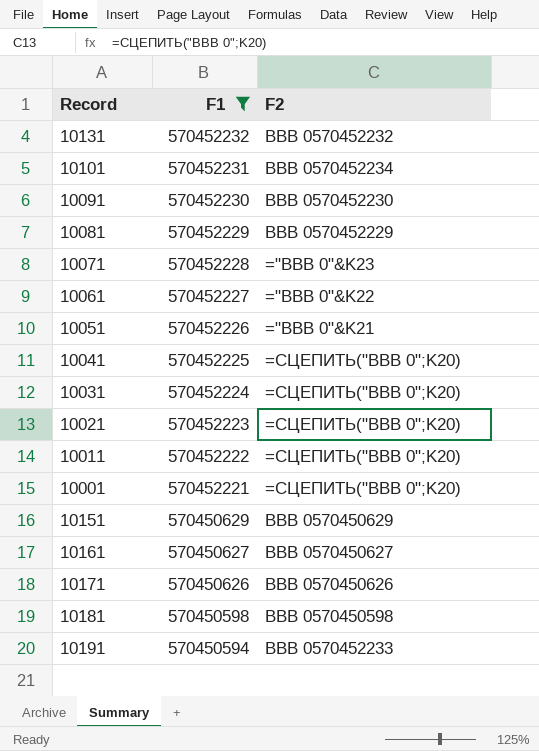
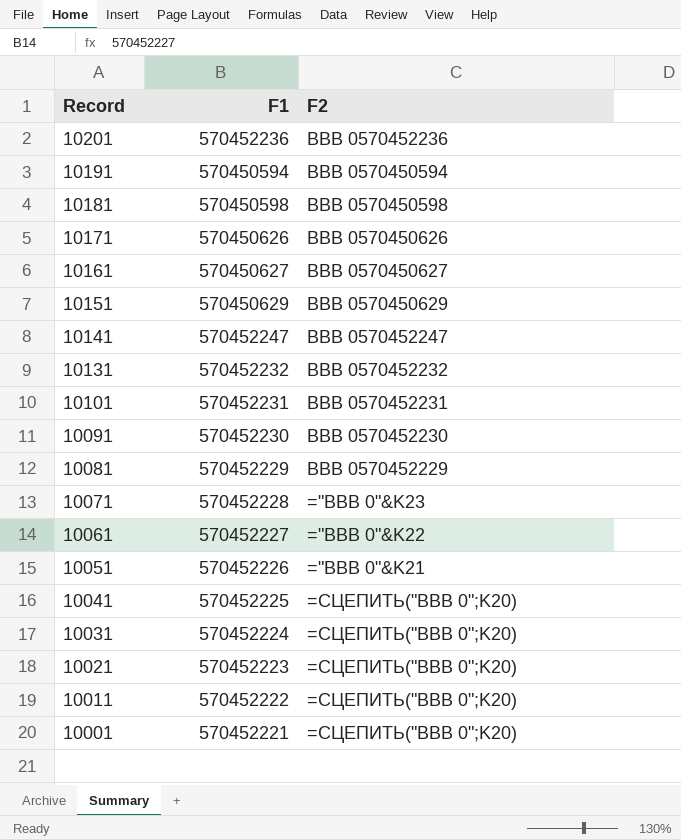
filter: F1 <= 570452232 -> none
row order: F1 descending -> Record descending
10191 | F2: ВВВ 0570452233 -> ВВВ 0570450594
10101 | F2: ВВВ 0570452234 -> ВВВ 0570452231

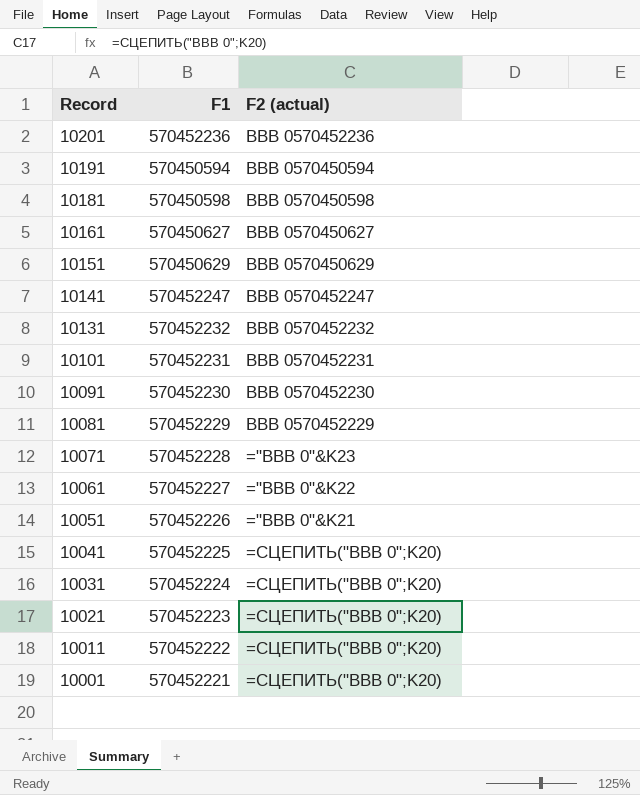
column name: F2 -> F2 (actual)
row 10171: 570450626 | ВВВ 0570450626 -> none

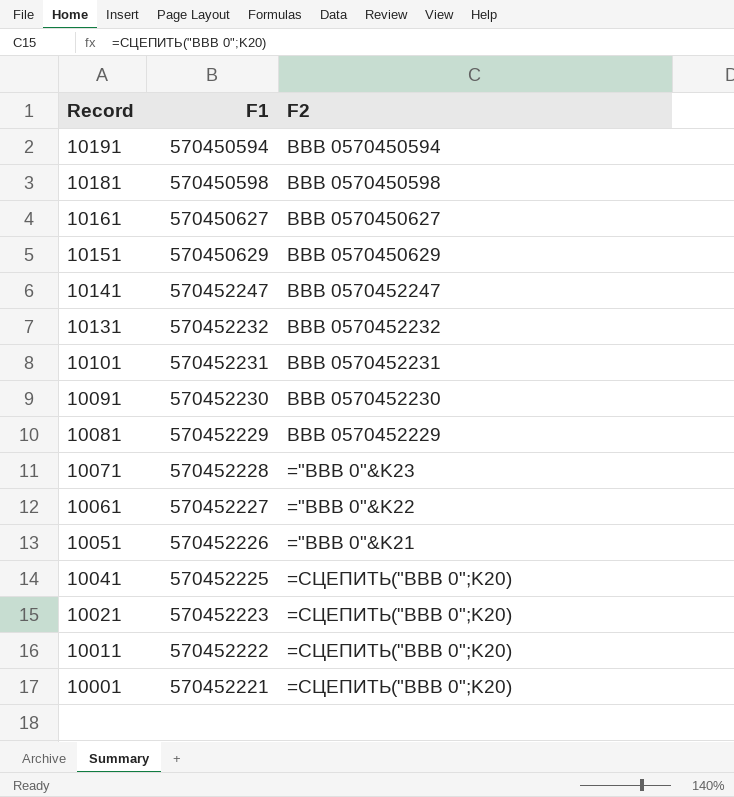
column name: F2 (actual) -> F2
row 10201: 570452236 | ВВВ 0570452236 -> none
row 10031: 570452224 | =СЦЕПИТЬ("ВВВ 0";K20) -> none

